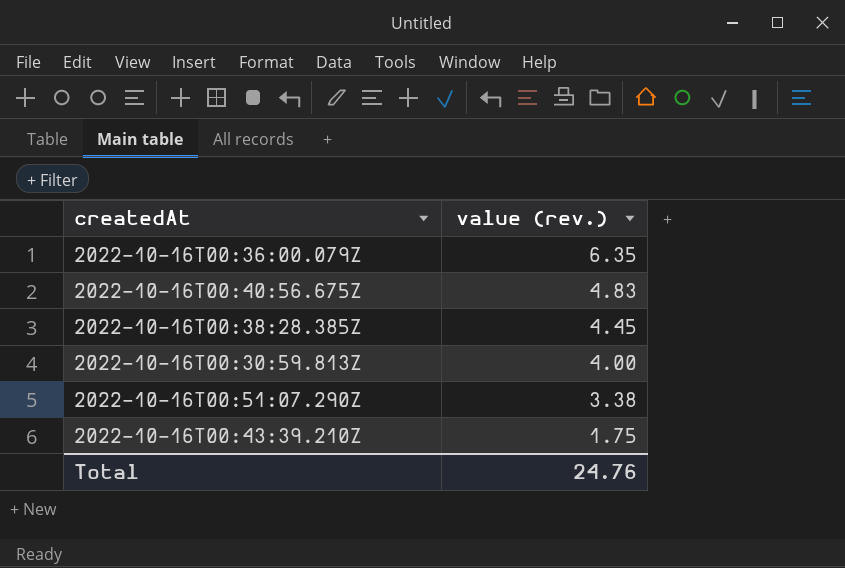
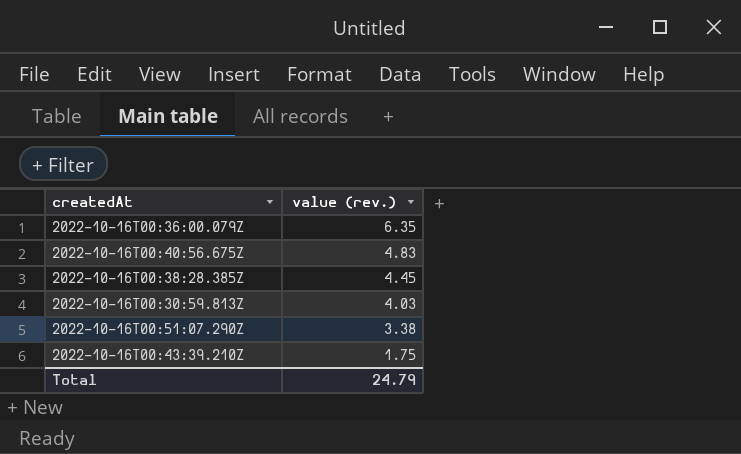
2022-10-16T00:30:59.813Z | value (rev.): 4.00 -> 4.03
Total | value (rev.): 24.76 -> 24.79

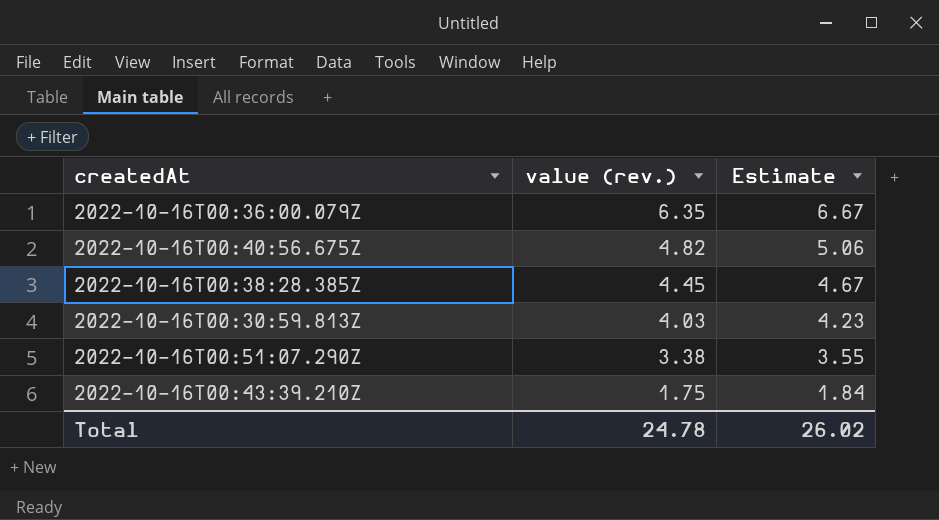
column Estimate | formula: none -> [value (rev.)] * 1.05
2022-10-16T00:40:56.675Z | value (rev.): 4.83 -> 4.82
Total | value (rev.): 24.79 -> 24.78

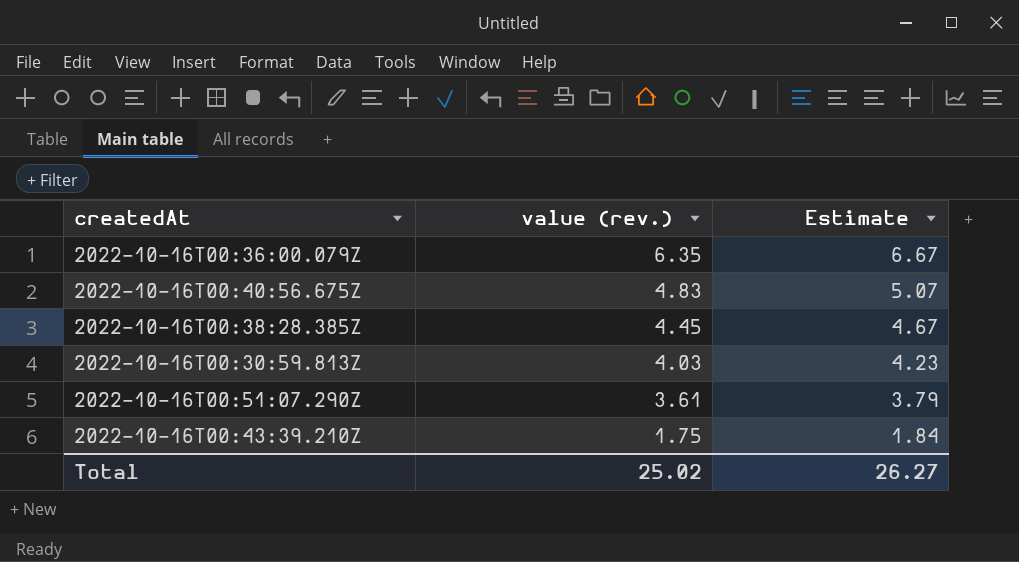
2022-10-16T00:40:56.675Z | value (rev.): 4.82 -> 4.83
2022-10-16T00:40:56.675Z | Estimate: 5.06 -> 5.07
2022-10-16T00:51:07.290Z | value (rev.): 3.38 -> 3.61
2022-10-16T00:51:07.290Z | Estimate: 3.55 -> 3.79
Total | value (rev.): 24.78 -> 25.02
Total | Estimate: 26.02 -> 26.27

